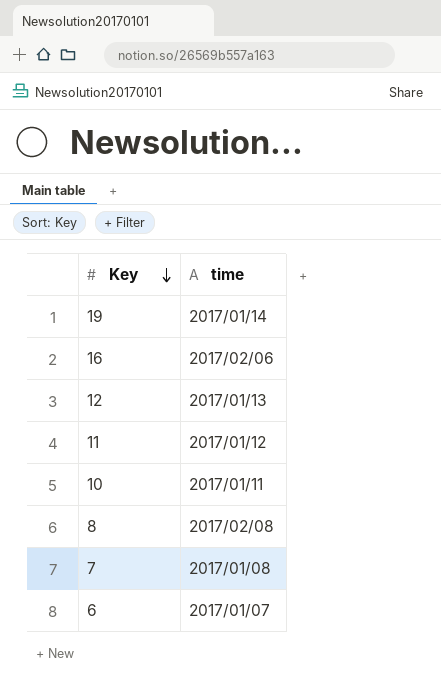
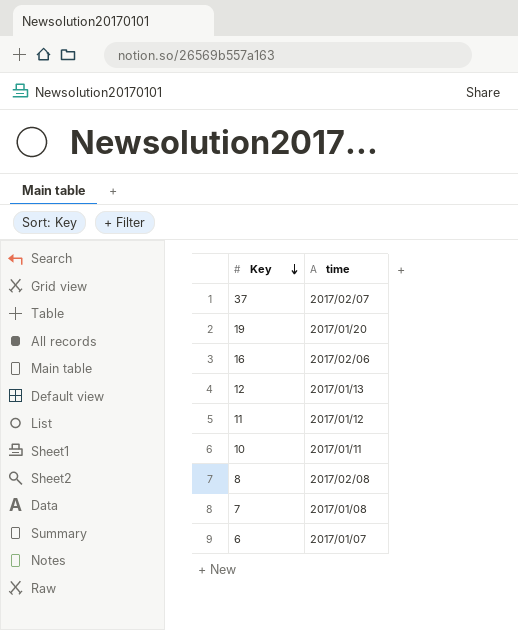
row 37: none -> 2017/02/07
19 | time: 2017/01/14 -> 2017/01/20

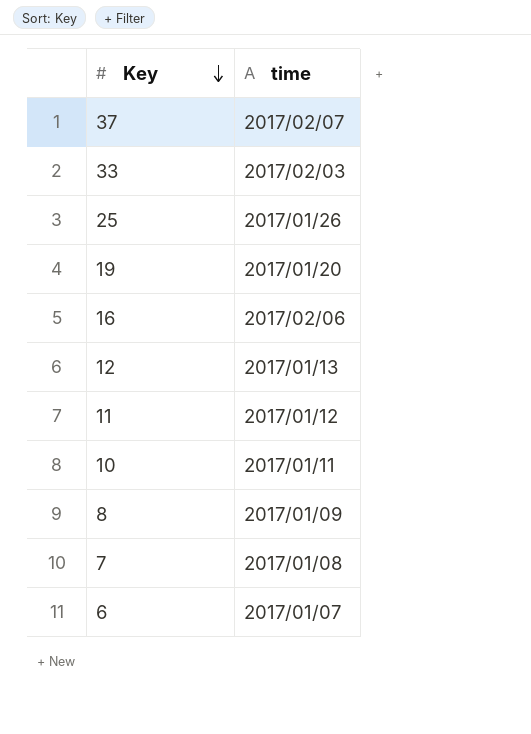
row 33: none -> 2017/02/03
row 25: none -> 2017/01/26
8 | time: 2017/02/08 -> 2017/01/09

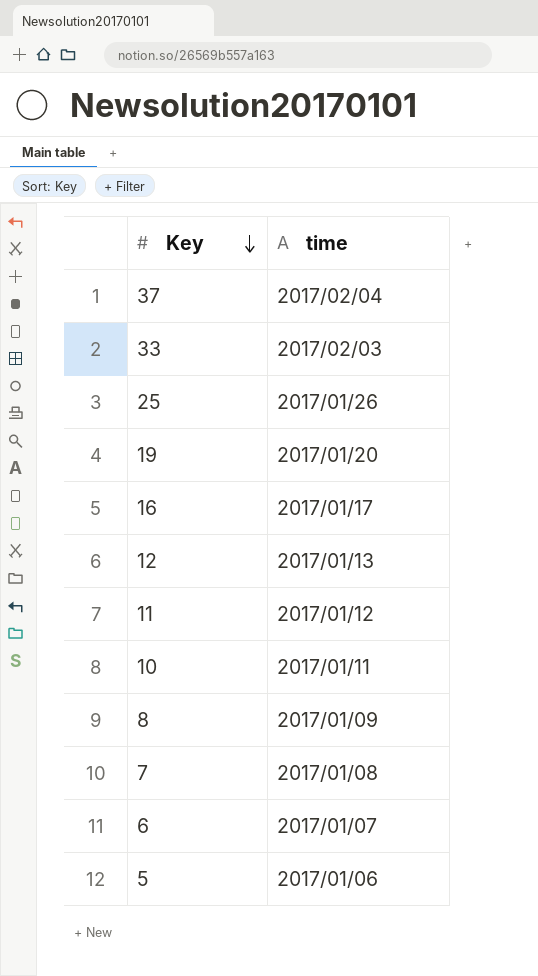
37 | time: 2017/02/07 -> 2017/02/04
16 | time: 2017/02/06 -> 2017/01/17
row 5: none -> 2017/01/06

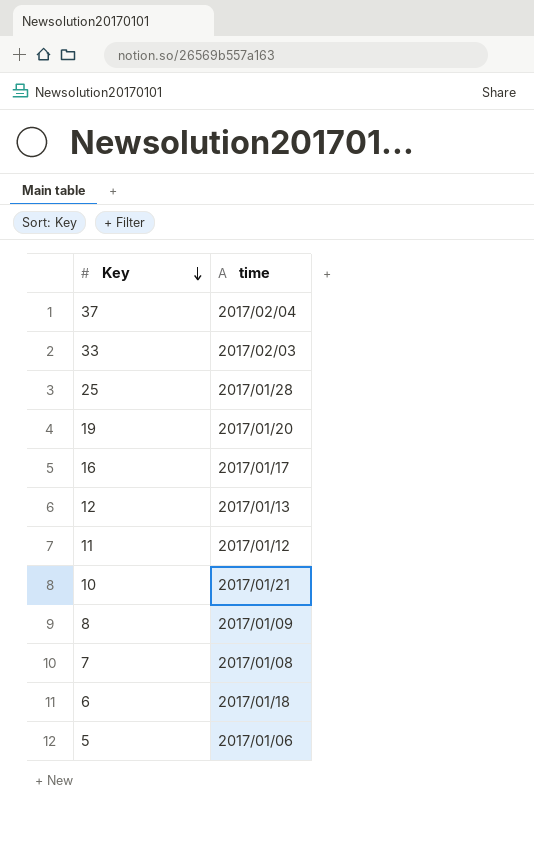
25 | time: 2017/01/26 -> 2017/01/28
10 | time: 2017/01/11 -> 2017/01/21
6 | time: 2017/01/07 -> 2017/01/18

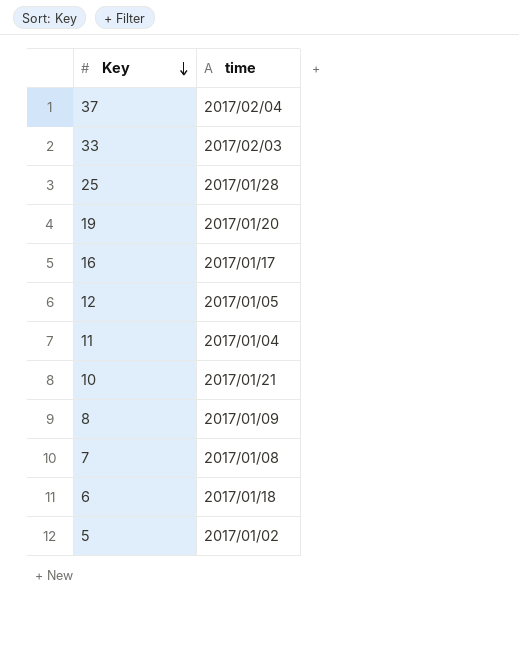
12 | time: 2017/01/13 -> 2017/01/05
11 | time: 2017/01/12 -> 2017/01/04
5 | time: 2017/01/06 -> 2017/01/02

